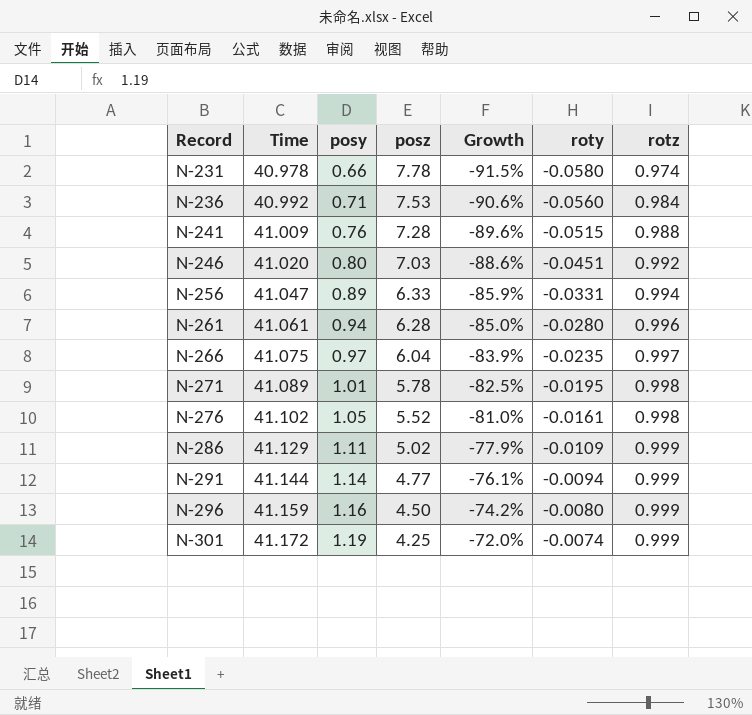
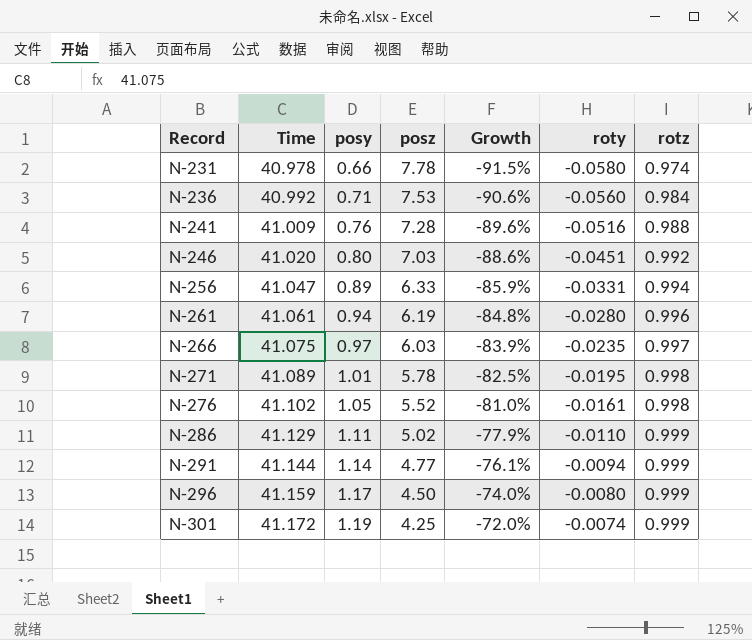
N-241 | roty: -0.0515 -> -0.0516
N-261 | posz: 6.28 -> 6.19
N-261 | Growth: -85.0% -> -84.8%
N-266 | posz: 6.04 -> 6.03
N-286 | roty: -0.0109 -> -0.0110
N-296 | posy: 1.16 -> 1.17
N-296 | Growth: -74.2% -> -74.0%

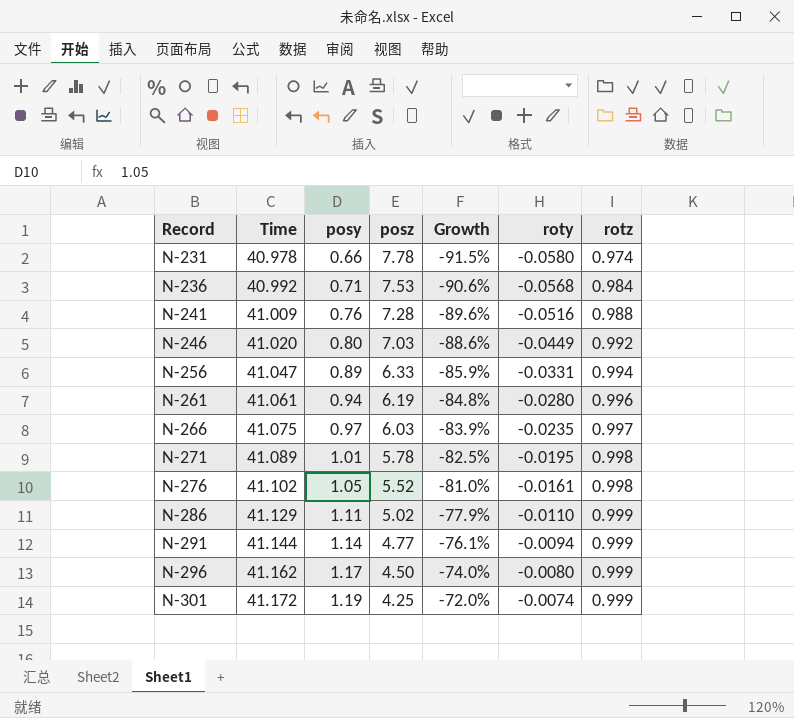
N-236 | roty: -0.0560 -> -0.0568
N-246 | roty: -0.0451 -> -0.0449
N-296 | Time: 41.159 -> 41.162

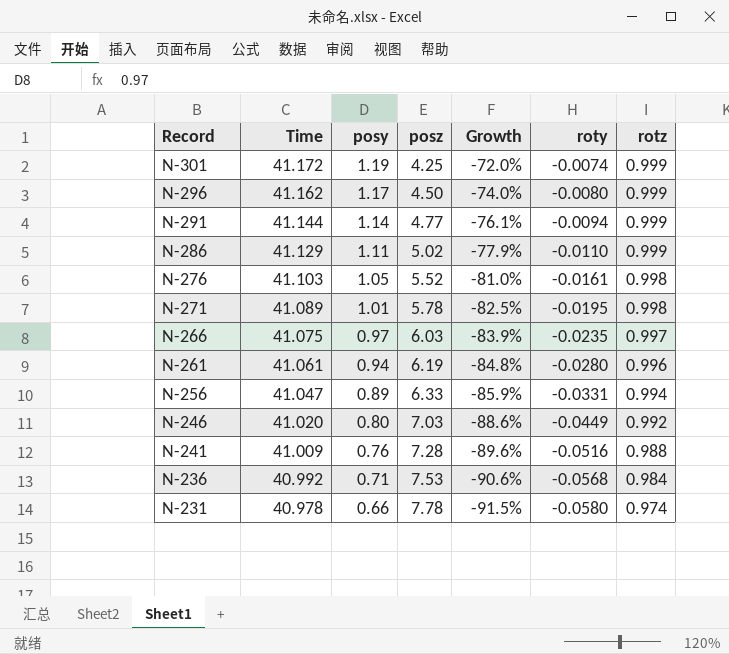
row order: Record ascending -> Record descending
N-276 | Time: 41.102 -> 41.103

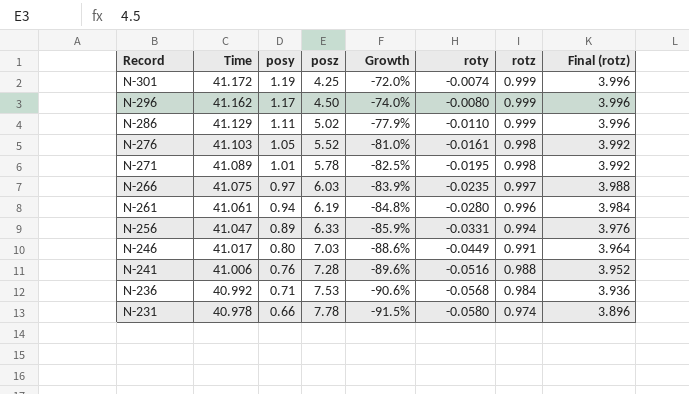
column Final (rotz) | formula: none -> [rotz] * 4
row N-291: 41.144 | 1.14 | 4.77 | -76.1% | -0.0094 | 0.999 -> none
N-246 | Time: 41.020 -> 41.017
N-246 | rotz: 0.992 -> 0.991
N-241 | Time: 41.009 -> 41.006

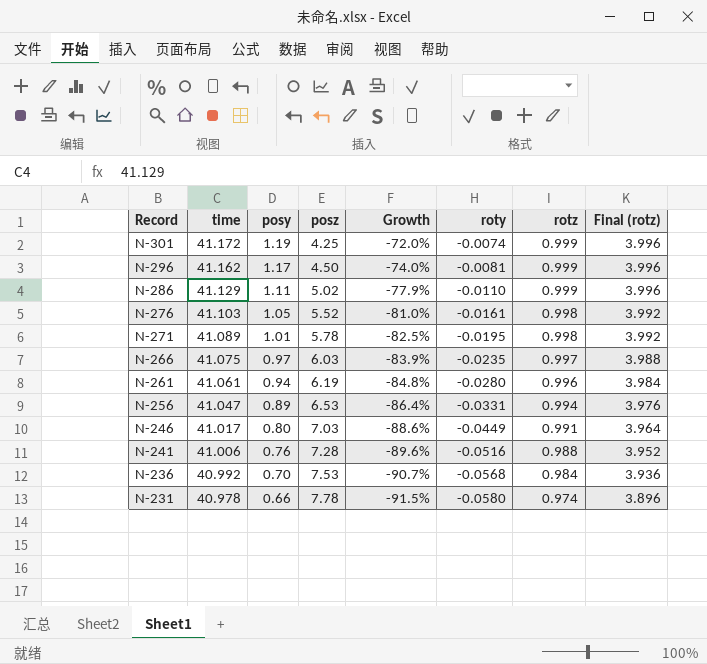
column name: Time -> time
N-296 | roty: -0.0080 -> -0.0081
N-256 | posz: 6.33 -> 6.53
N-256 | Growth: -85.9% -> -86.4%
N-236 | posy: 0.71 -> 0.70
N-236 | Growth: -90.6% -> -90.7%

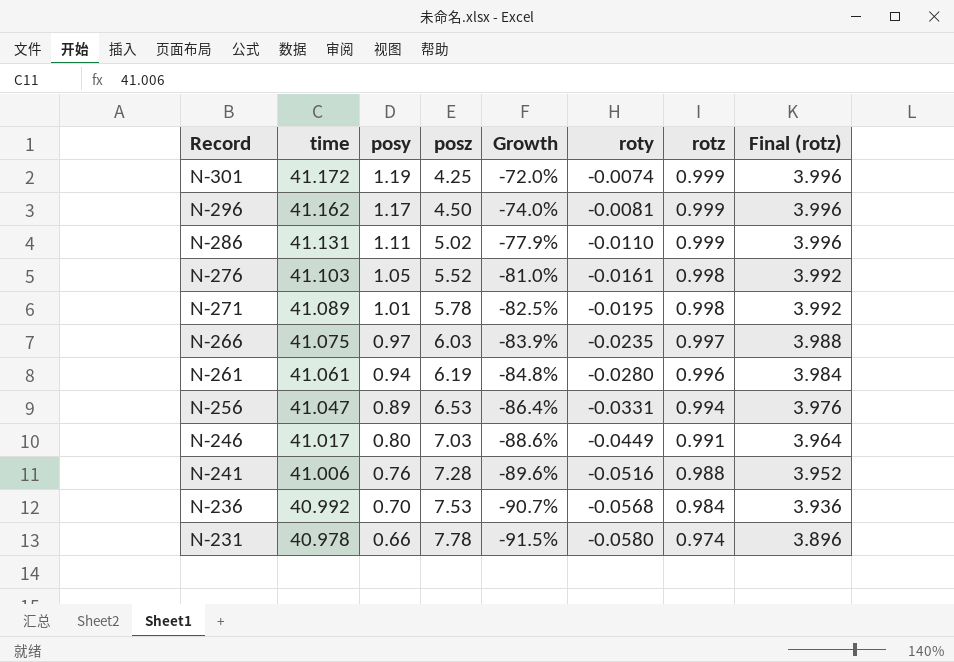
N-286 | time: 41.129 -> 41.131

